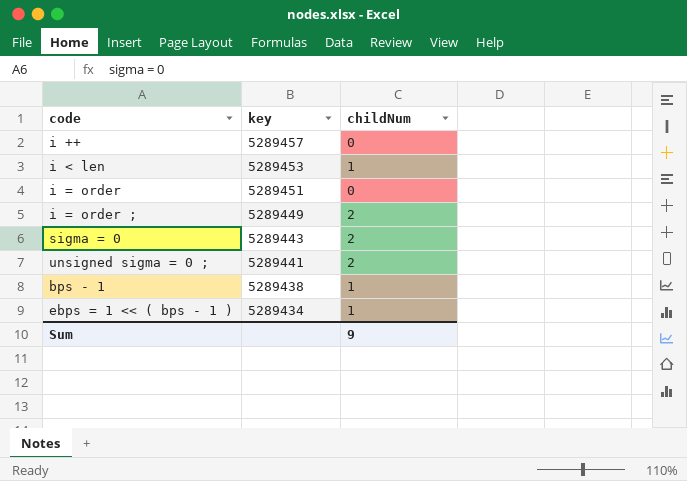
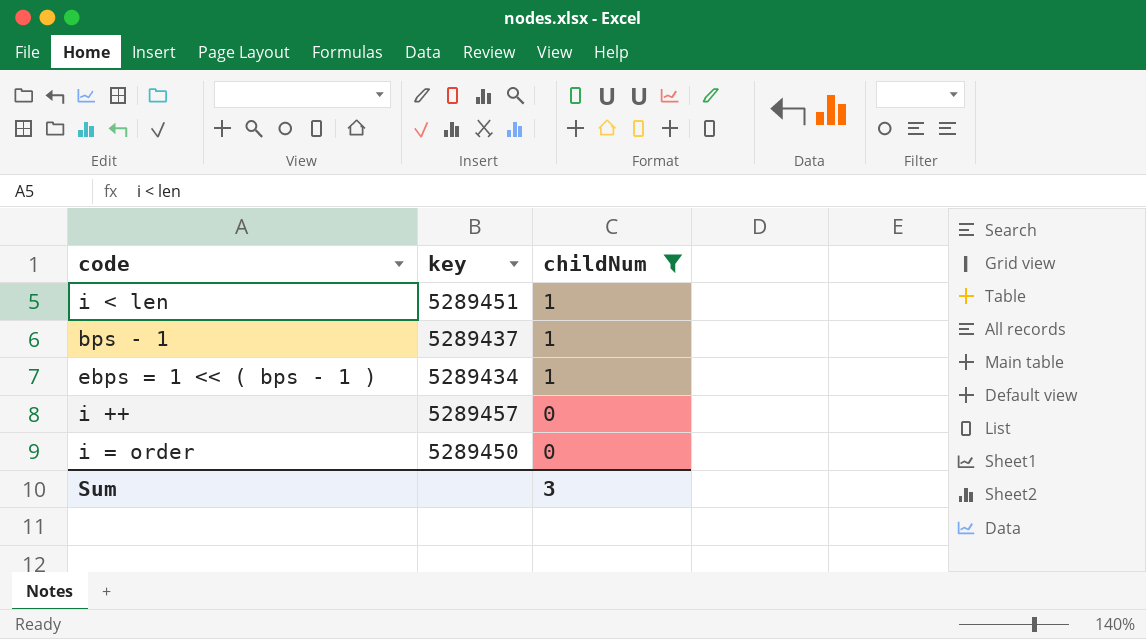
filter: none -> childNum != 2
row order: key descending -> childNum descending
i < len | key: 5289453 -> 5289451
bps - 1 | key: 5289438 -> 5289437
i = order | key: 5289451 -> 5289450
Sum | childNum: 9 -> 3

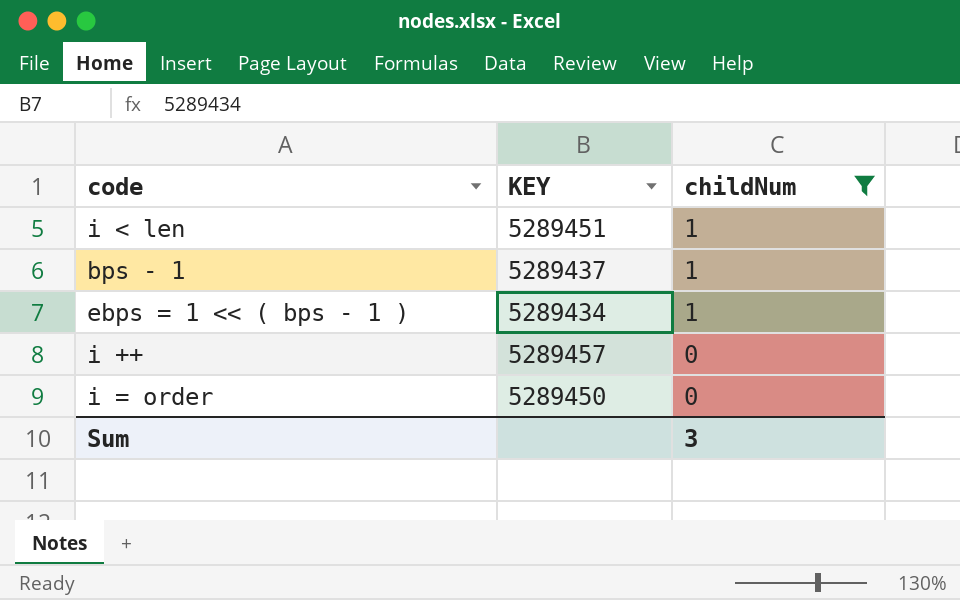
column name: key -> KEY

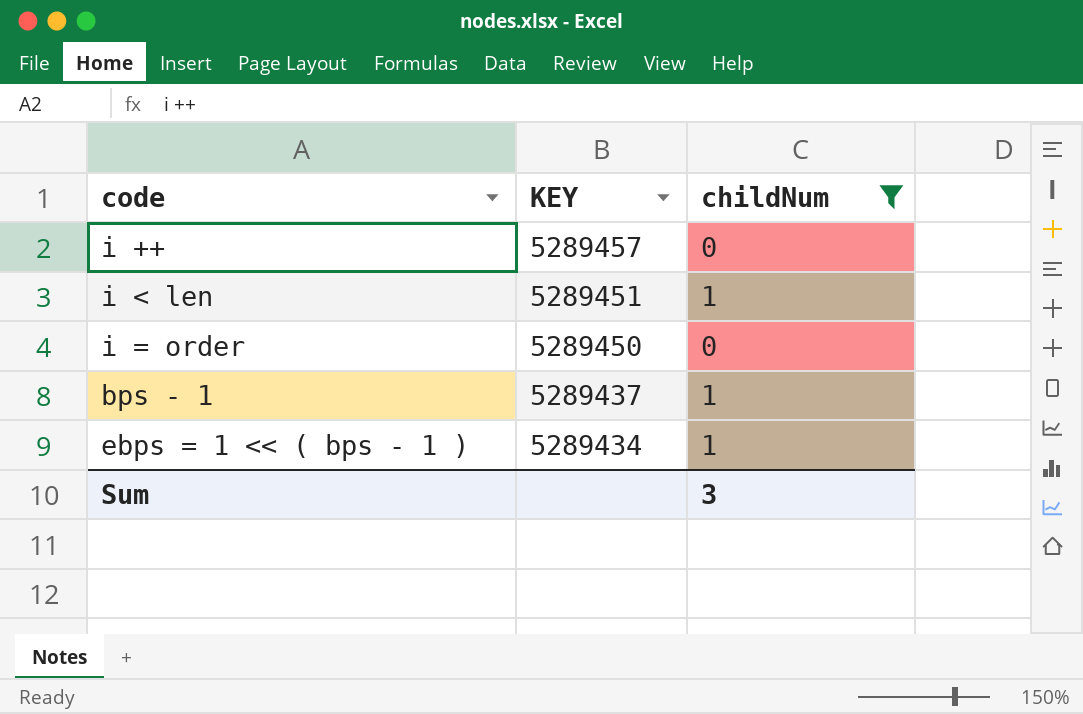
row order: childNum descending -> KEY descending

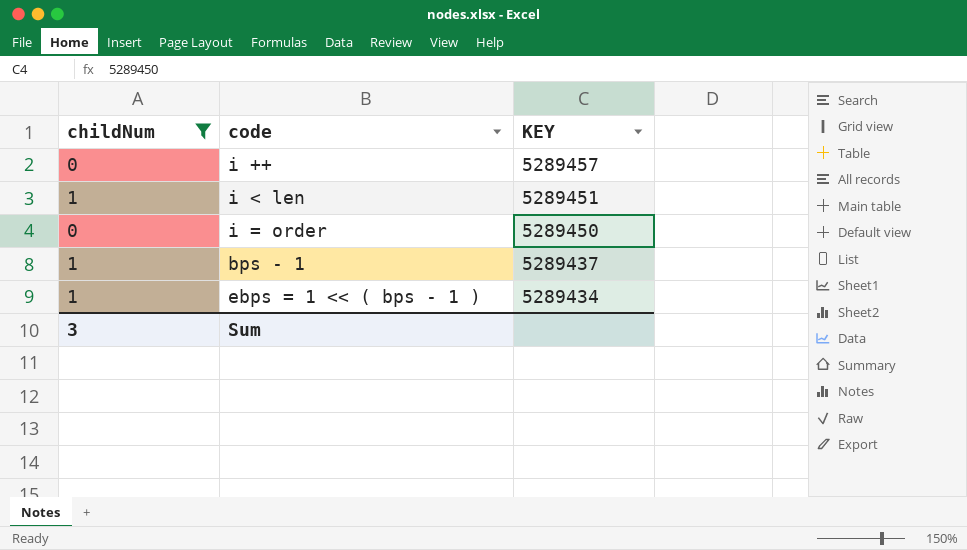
column childNum | position: 3 -> 1

